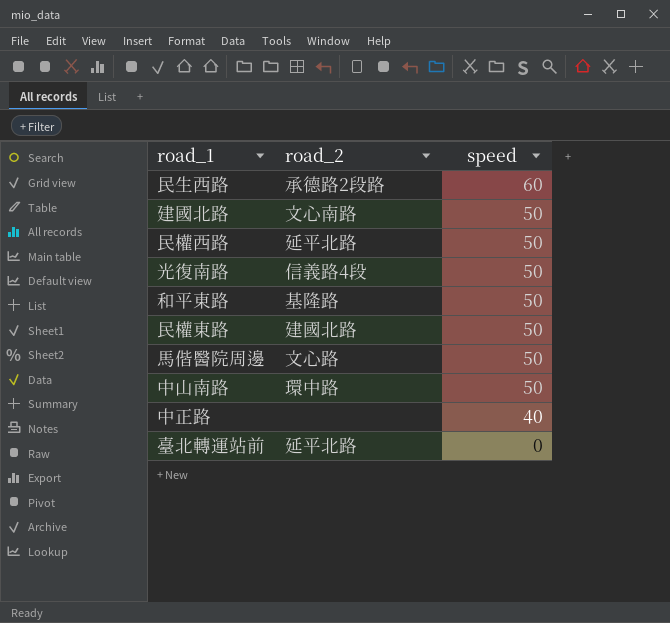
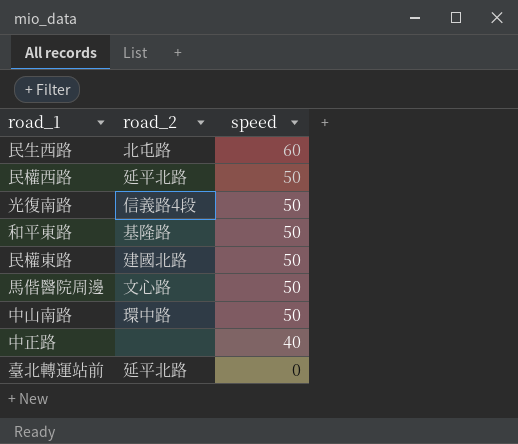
row 建國北路: 文心南路 | 50 -> none
民生西路 | road_2: 承德路2段路 -> 北屯路

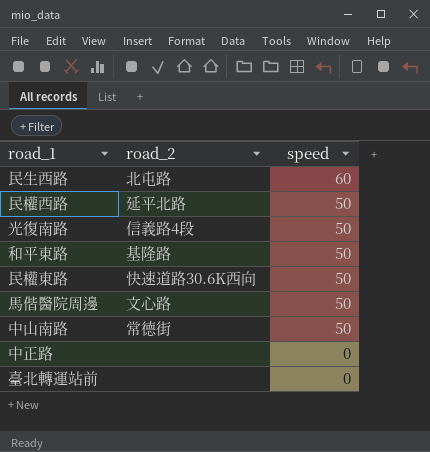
民權東路 | road_2: 建國北路 -> 快速道路30.6K西向
中山南路 | road_2: 環中路 -> 常德街
中正路 | speed: 40 -> 0
臺北轉運站前 | road_2: 延平北路 -> none

